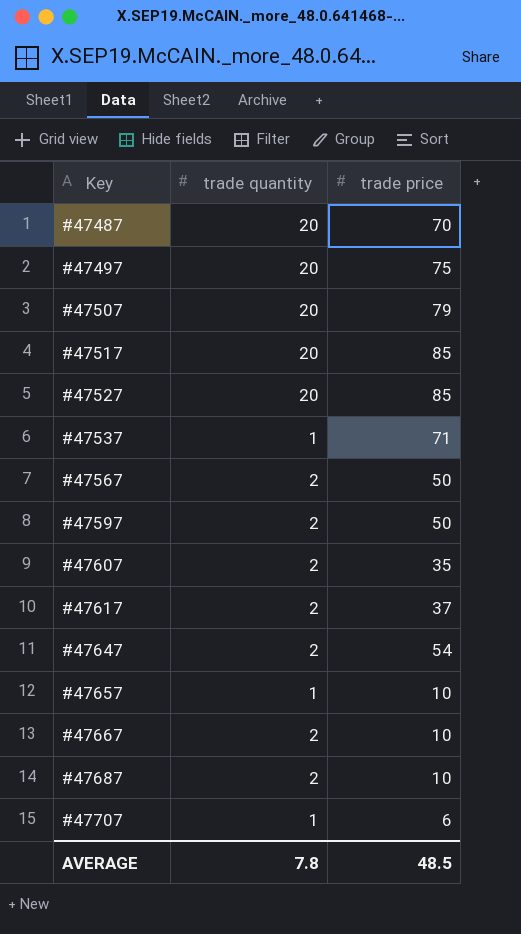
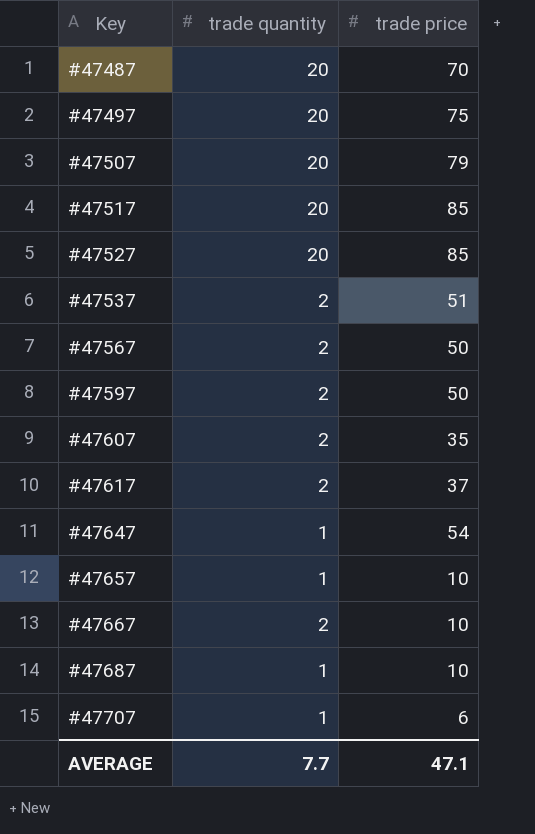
#47537 | trade quantity: 1 -> 2
#47537 | trade price: 71 -> 51
#47647 | trade quantity: 2 -> 1
#47687 | trade quantity: 2 -> 1
AVERAGE | trade quantity: 7.8 -> 7.7
AVERAGE | trade price: 48.5 -> 47.1

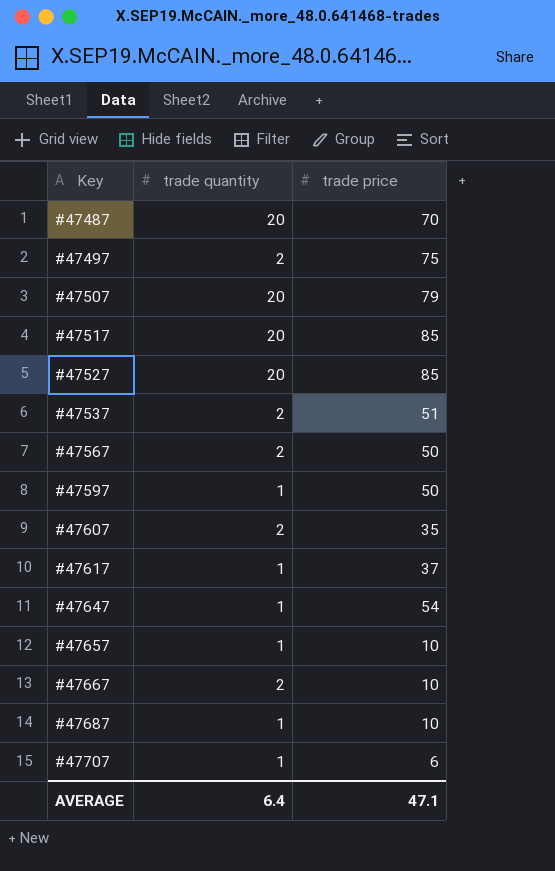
#47497 | trade quantity: 20 -> 2
#47597 | trade quantity: 2 -> 1
#47617 | trade quantity: 2 -> 1
AVERAGE | trade quantity: 7.7 -> 6.4

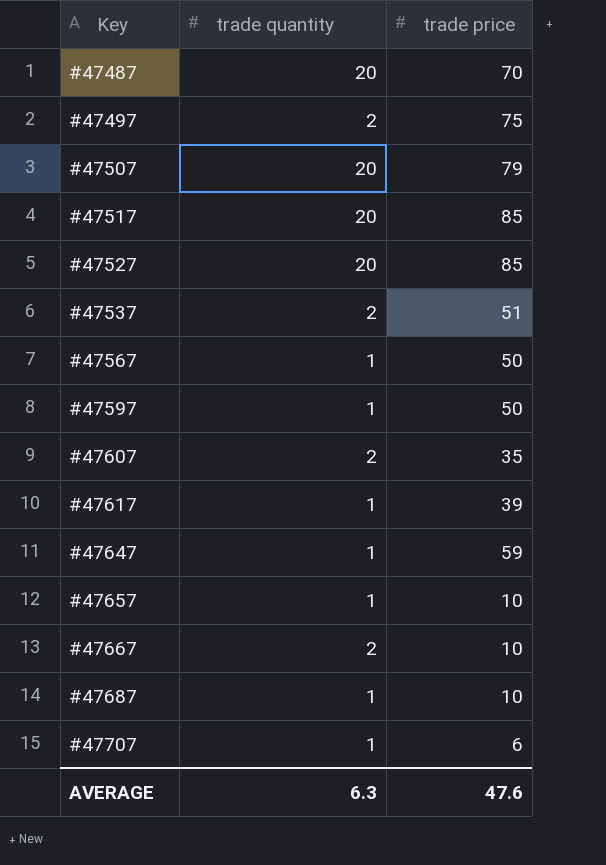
#47567 | trade quantity: 2 -> 1
#47617 | trade price: 37 -> 39
#47647 | trade price: 54 -> 59
AVERAGE | trade quantity: 6.4 -> 6.3
AVERAGE | trade price: 47.1 -> 47.6

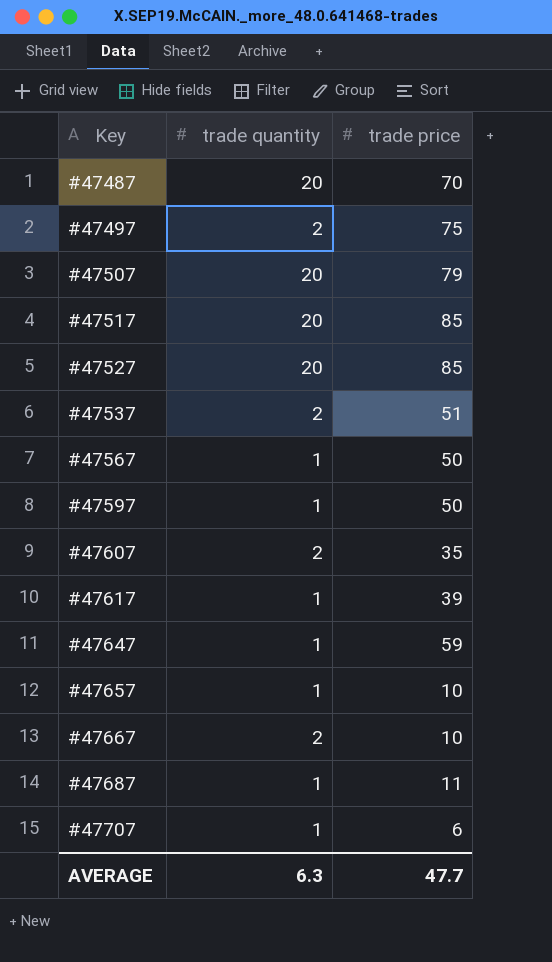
#47687 | trade price: 10 -> 11
AVERAGE | trade price: 47.6 -> 47.7

